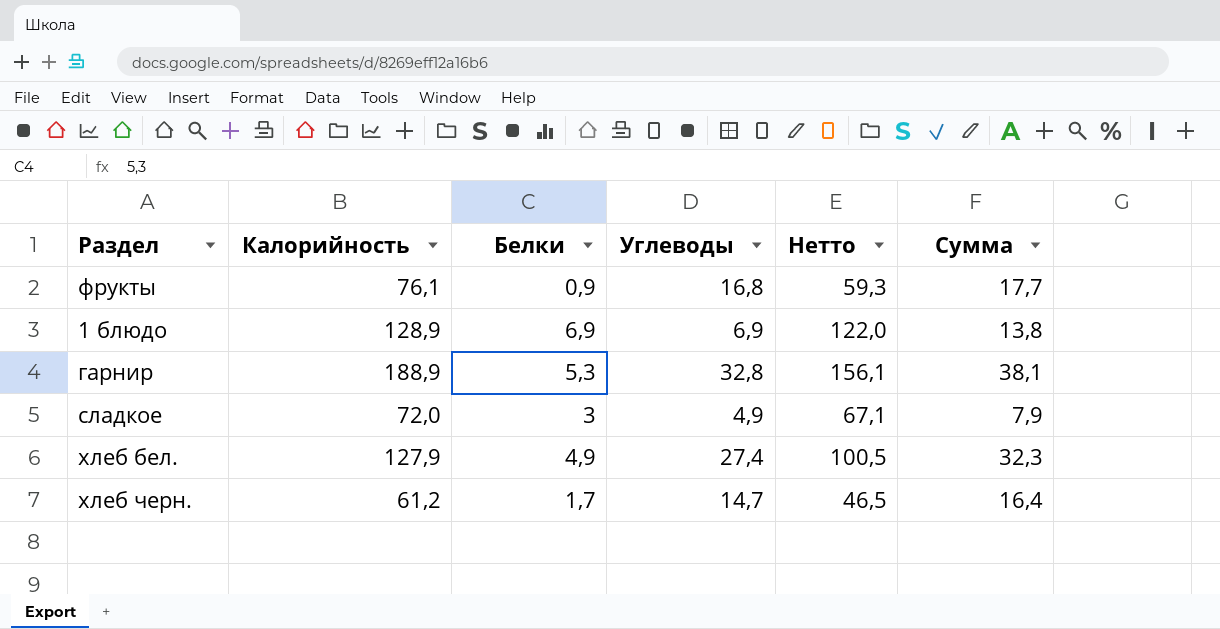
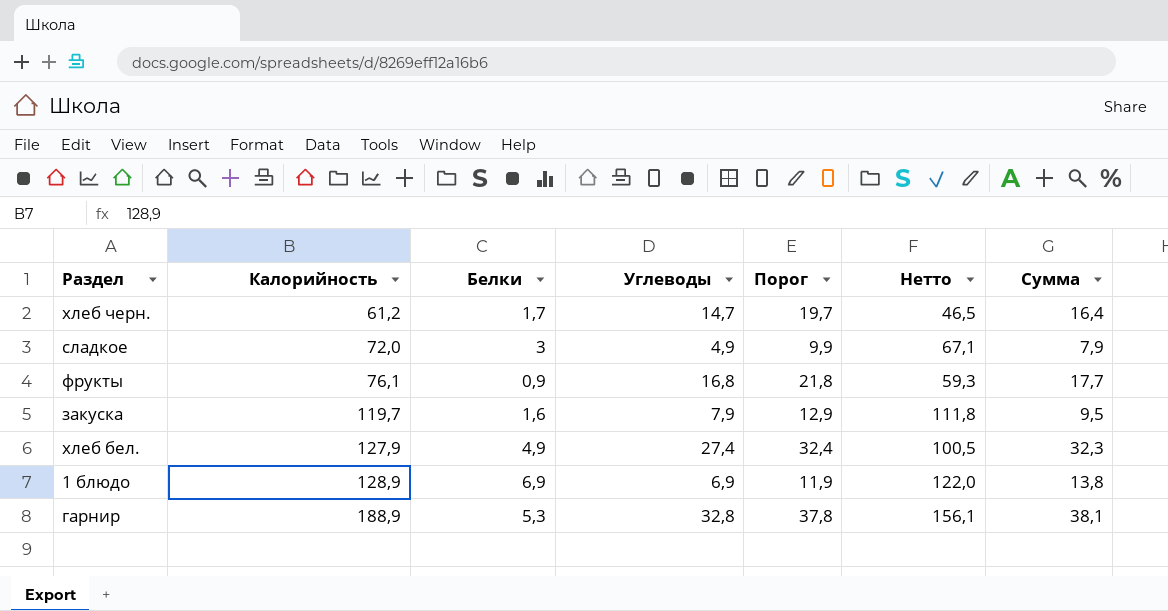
row order: none -> Калорийность ascending
column Порог | formula: none -> [Углеводы] + 5
row закуска: none -> 119,7 | 1,6 | 7,9 | 12,9 | 111,8 | 9,5

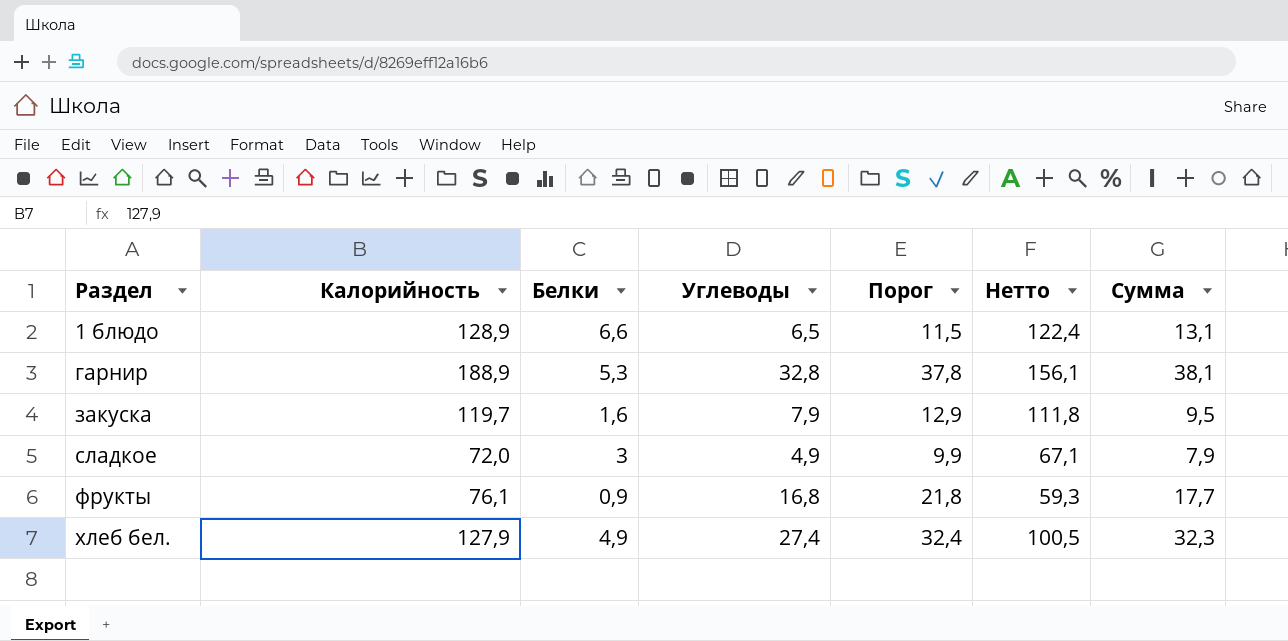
row order: Калорийность ascending -> Раздел ascending
row хлеб черн.: 61,2 | 1,7 | 14,7 | 19,7 | 46,5 | 16,4 -> none
1 блюдо | Белки: 6,9 -> 6,6
1 блюдо | Углеводы: 6,9 -> 6,5
1 блюдо | Порог: 11,9 -> 11,5
1 блюдо | Нетто: 122,0 -> 122,4
1 блюдо | Сумма: 13,8 -> 13,1

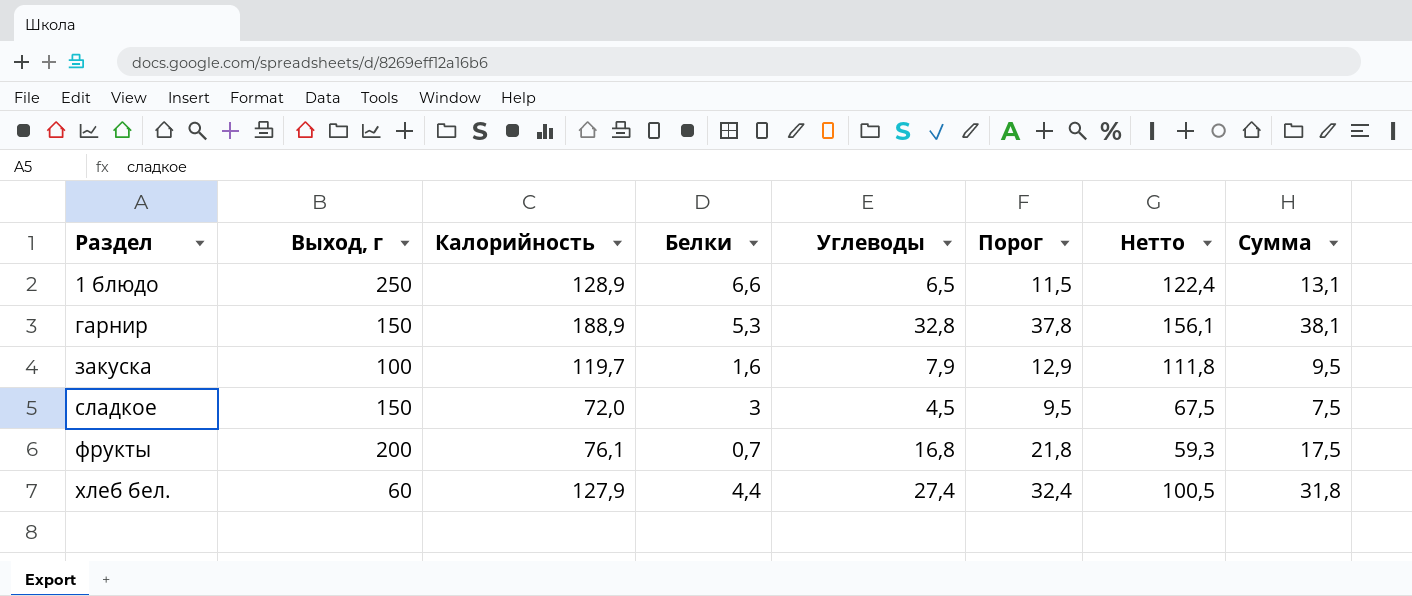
column Выход, г | position: none -> 2
сладкое | Углеводы: 4,9 -> 4,5
сладкое | Порог: 9,9 -> 9,5
сладкое | Нетто: 67,1 -> 67,5
сладкое | Сумма: 7,9 -> 7,5
фрукты | Белки: 0,9 -> 0,7
фрукты | Сумма: 17,7 -> 17,5
хлеб бел. | Белки: 4,9 -> 4,4
хлеб бел. | Сумма: 32,3 -> 31,8

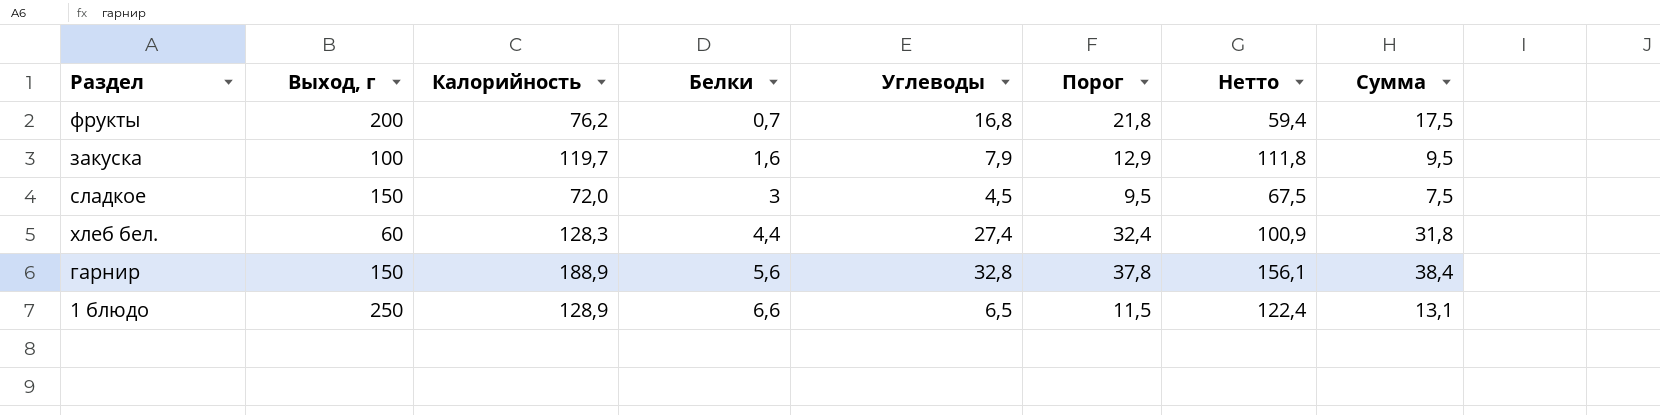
row order: Раздел ascending -> Белки ascending
фрукты | Калорийность: 76,1 -> 76,2
фрукты | Нетто: 59,3 -> 59,4
хлеб бел. | Калорийность: 127,9 -> 128,3
хлеб бел. | Нетто: 100,5 -> 100,9
гарнир | Белки: 5,3 -> 5,6
гарнир | Сумма: 38,1 -> 38,4

